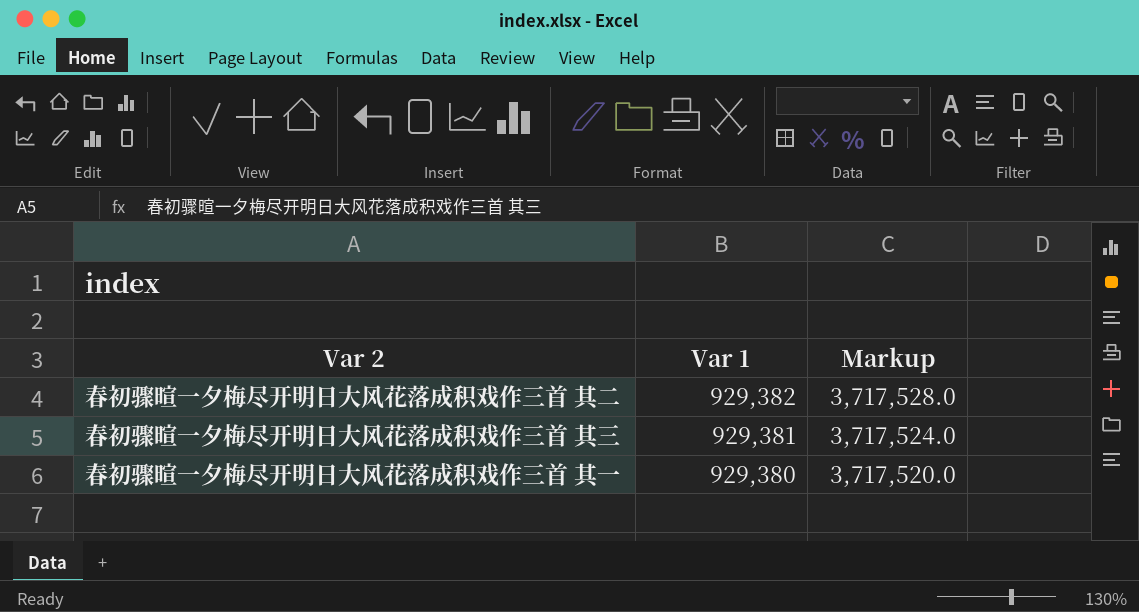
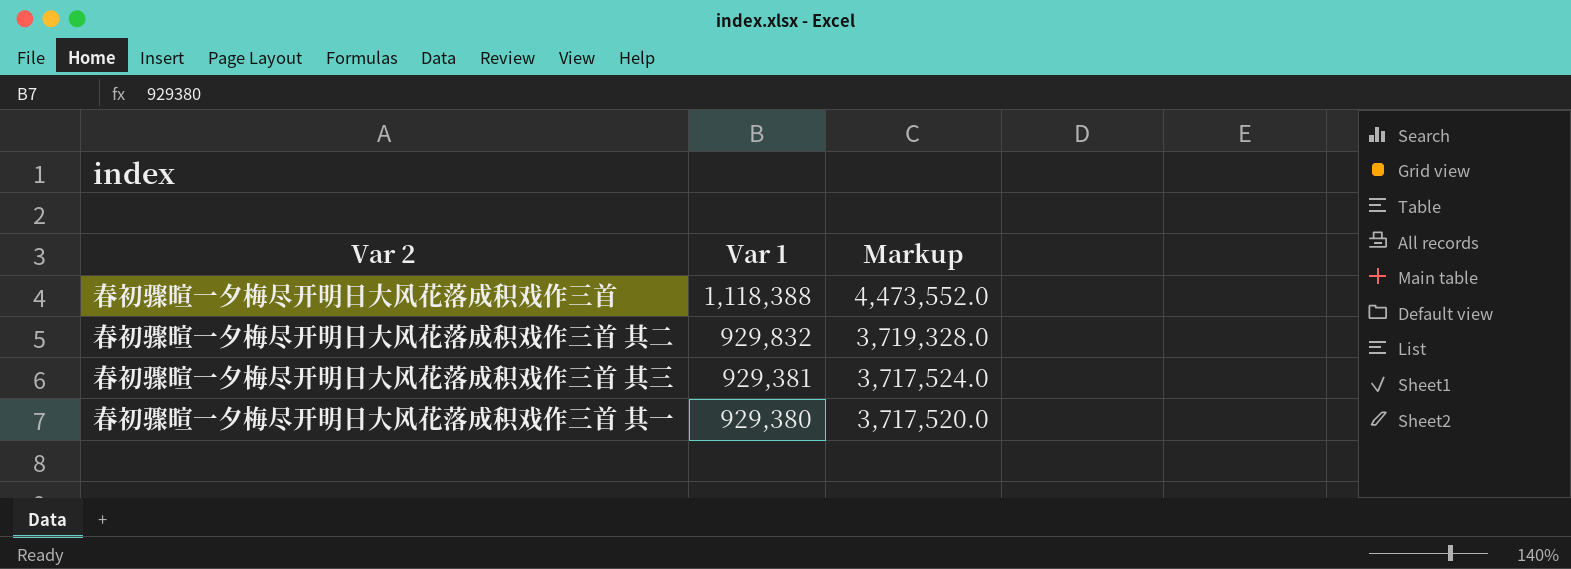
row 春初骤暄一夕梅尽开明日大风花落成积戏作三首: none -> 1,118,388 | 4,473,552.0
春初骤暄一夕梅尽开明日大风花落成积戏作三首 其二 | Var 1: 929,382 -> 929,832
春初骤暄一夕梅尽开明日大风花落成积戏作三首 其二 | Markup: 3,717,528.0 -> 3,719,328.0

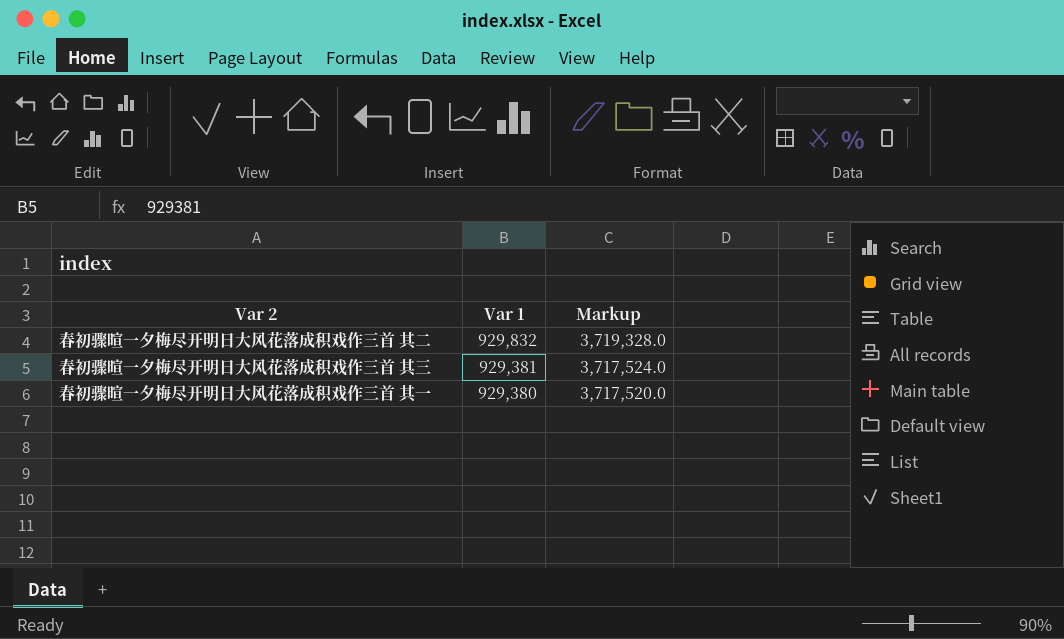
row 春初骤暄一夕梅尽开明日大风花落成积戏作三首: 1,118,388 | 4,473,552.0 -> none

